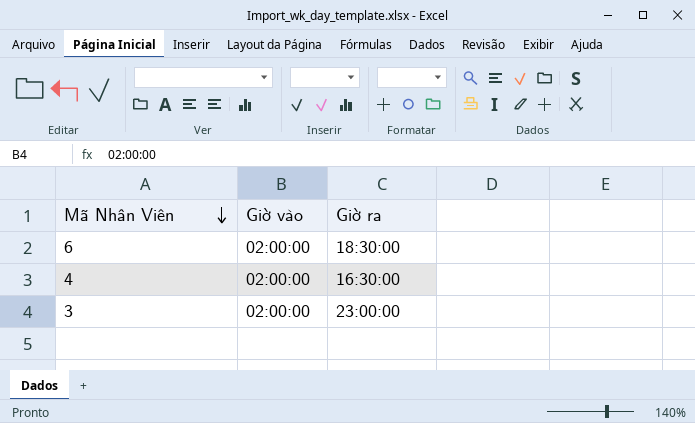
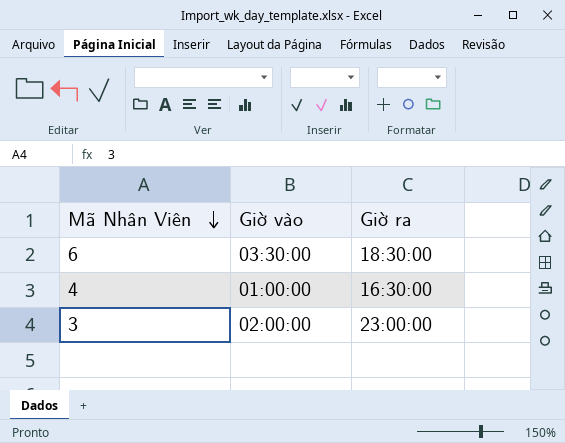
6 | Giờ vào: 02:00:00 -> 03:30:00
4 | Giờ vào: 02:00:00 -> 01:00:00

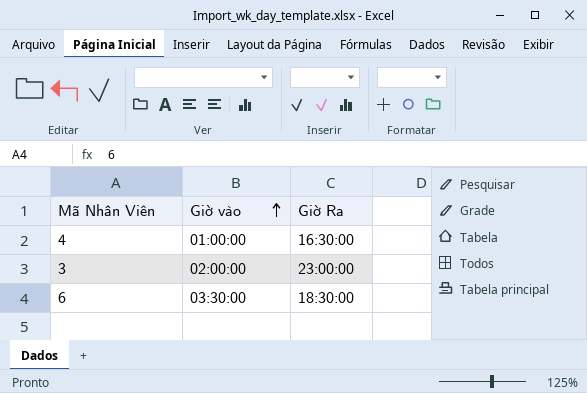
row order: Mã Nhân Viên descending -> Giờ vào ascending
column name: Giờ ra -> Giờ Ra

